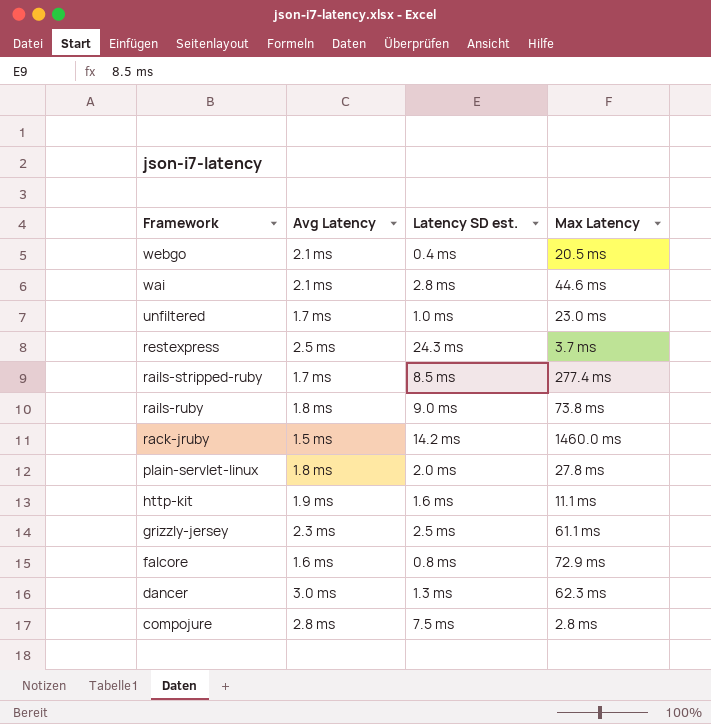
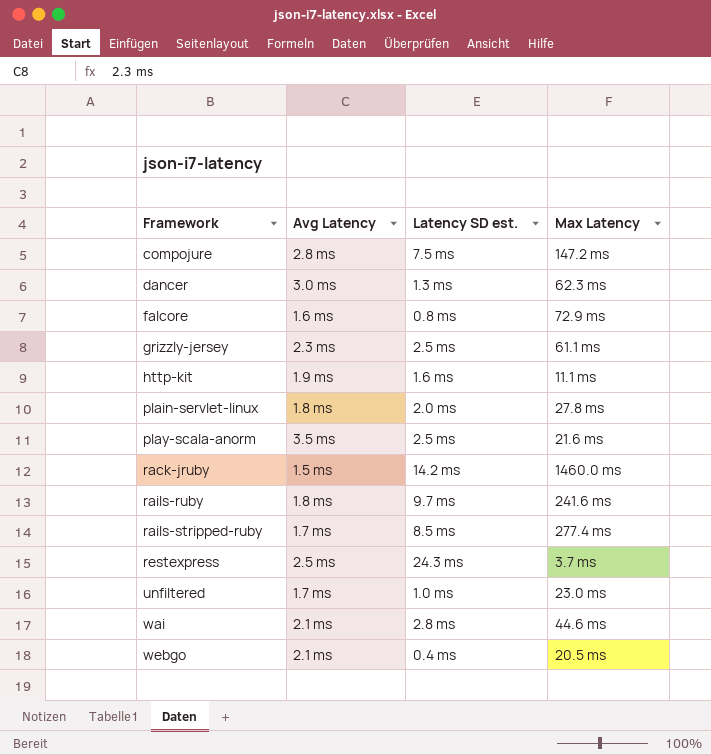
row order: Framework descending -> Framework ascending
compojure | Max Latency: 2.8 ms -> 147.2 ms
row play-scala-anorm: none -> 3.5 ms | 2.5 ms | 21.6 ms
rails-ruby | Latency SD est.: 9.0 ms -> 9.7 ms
rails-ruby | Max Latency: 73.8 ms -> 241.6 ms

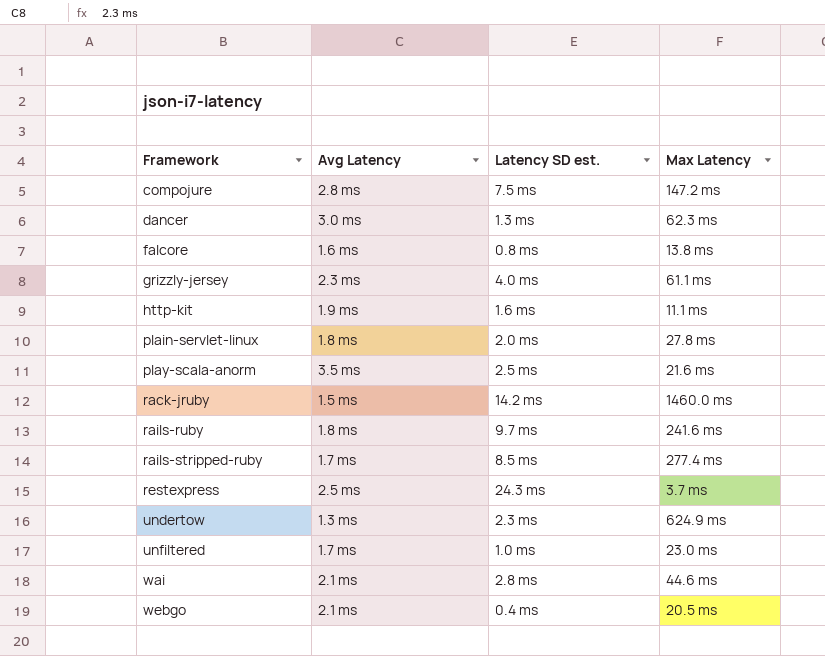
falcore | Max Latency: 72.9 ms -> 13.8 ms
grizzly-jersey | Latency SD est.: 2.5 ms -> 4.0 ms
row undertow: none -> 1.3 ms | 2.3 ms | 624.9 ms

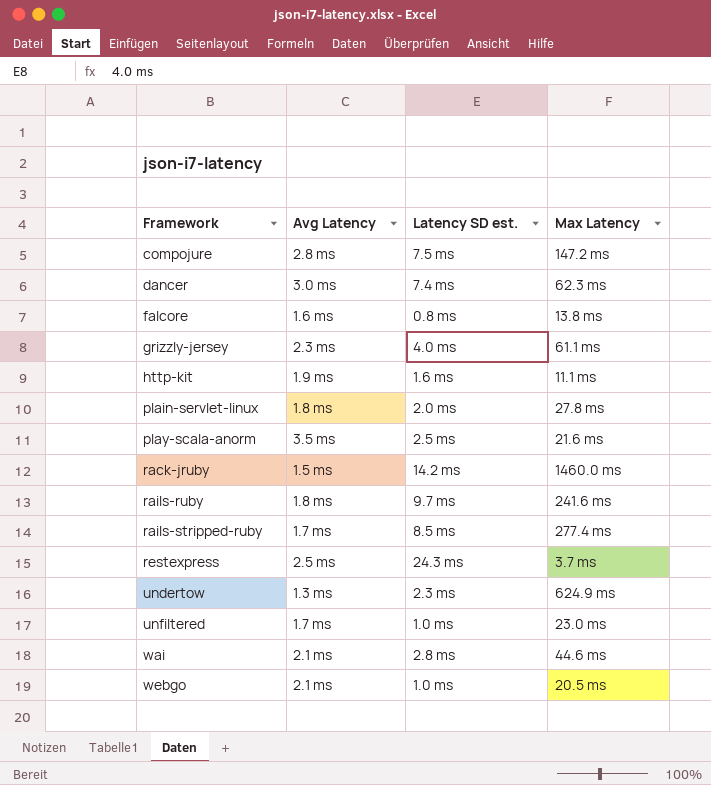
dancer | Latency SD est.: 1.3 ms -> 7.4 ms
webgo | Latency SD est.: 0.4 ms -> 1.0 ms

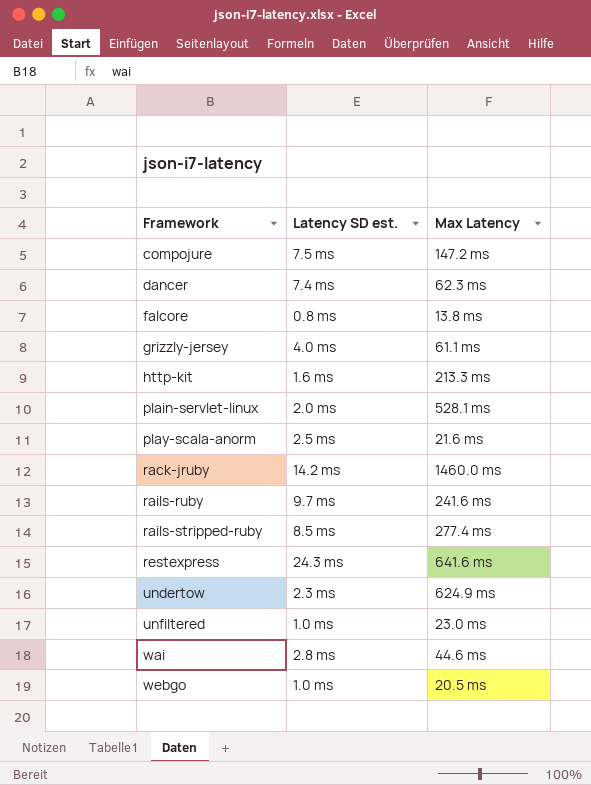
column Avg Latency | position: 2 -> none
http-kit | Max Latency: 11.1 ms -> 213.3 ms
plain-servlet-linux | Max Latency: 27.8 ms -> 528.1 ms
restexpress | Max Latency: 3.7 ms -> 641.6 ms

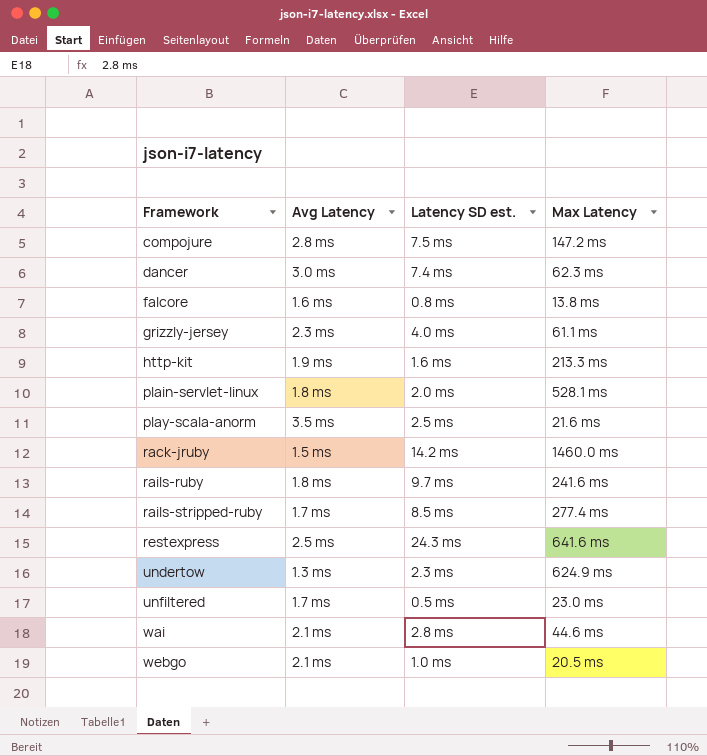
column Avg Latency | position: none -> 2
unfiltered | Latency SD est.: 1.0 ms -> 0.5 ms

